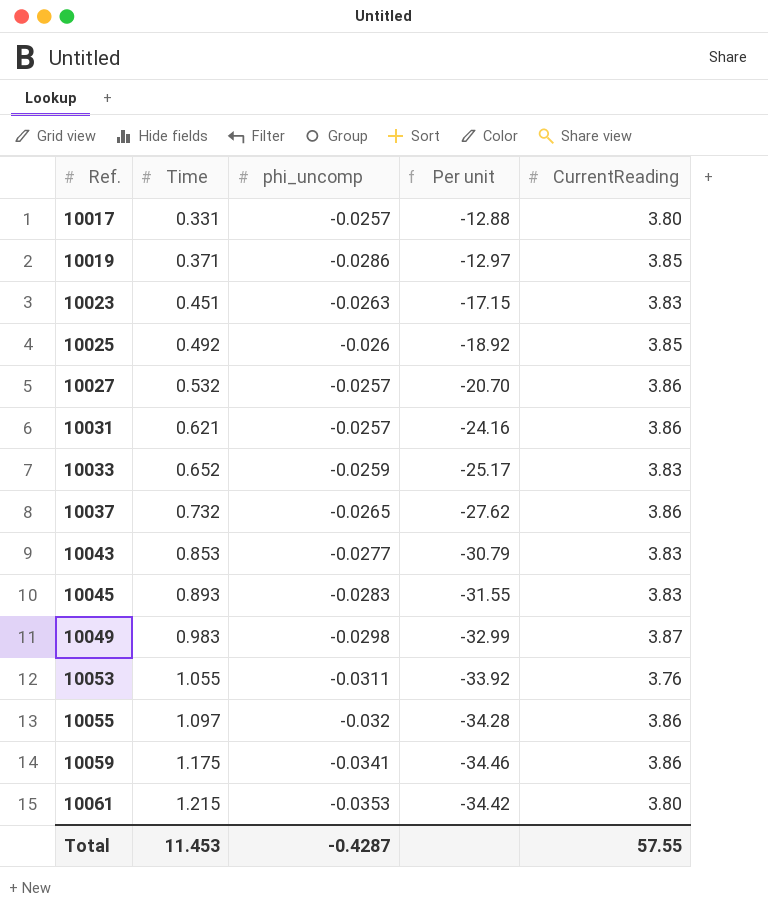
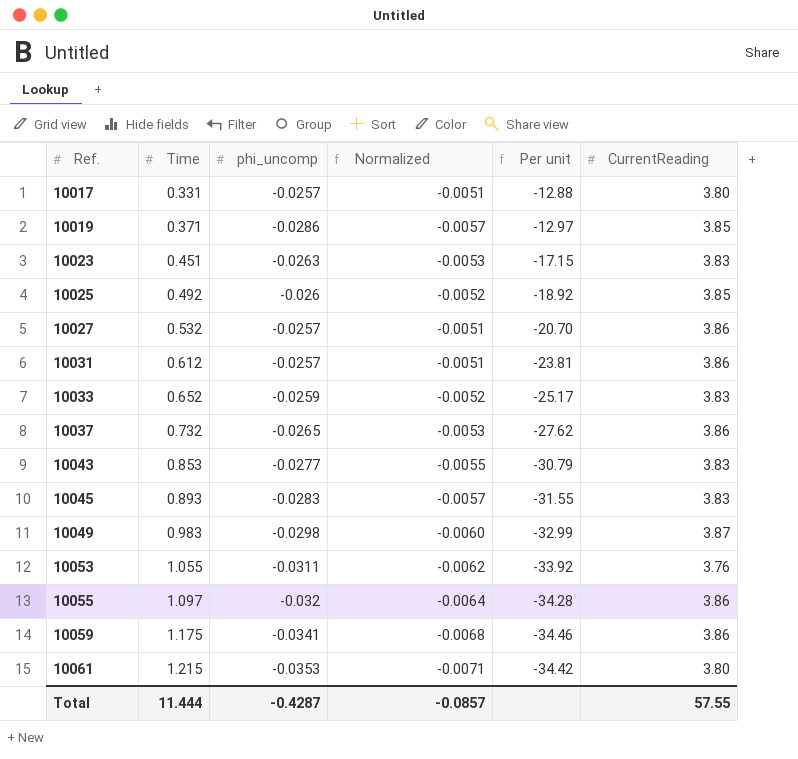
column Normalized | formula: none -> [phi_uncomp] * 0.2
10031 | Time: 0.621 -> 0.612
10031 | Per unit: -24.16 -> -23.81
Total | Time: 11.453 -> 11.444

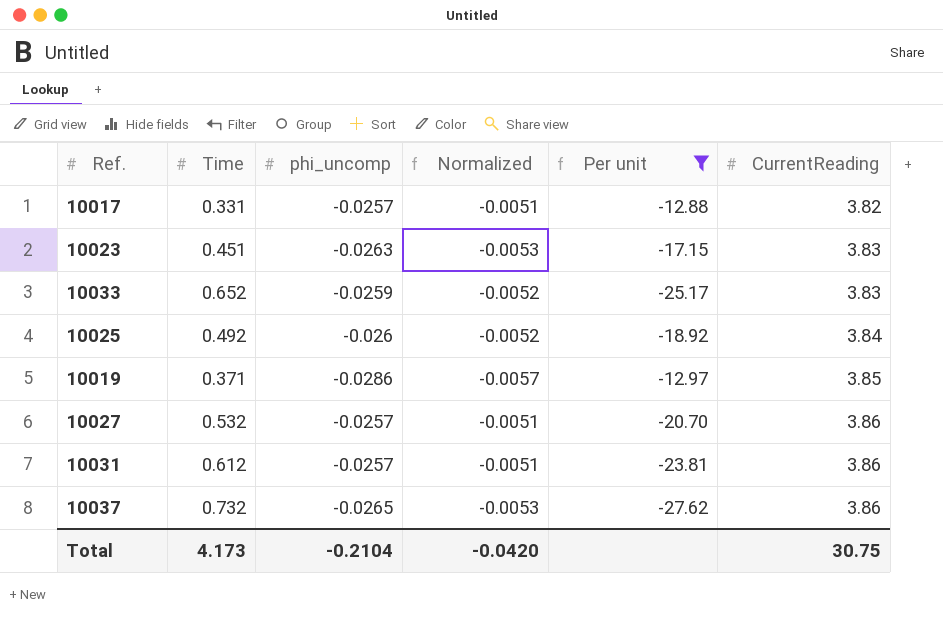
filter: none -> Per unit >= -27.62
row order: Ref. ascending -> CurrentReading ascending
10017 | CurrentReading: 3.80 -> 3.82
10025 | CurrentReading: 3.85 -> 3.84
Total | Time: 11.444 -> 4.173
Total | phi_uncomp: -0.4287 -> -0.2104
Total | Normalized: -0.0857 -> -0.0420
Total | CurrentReading: 57.55 -> 30.75

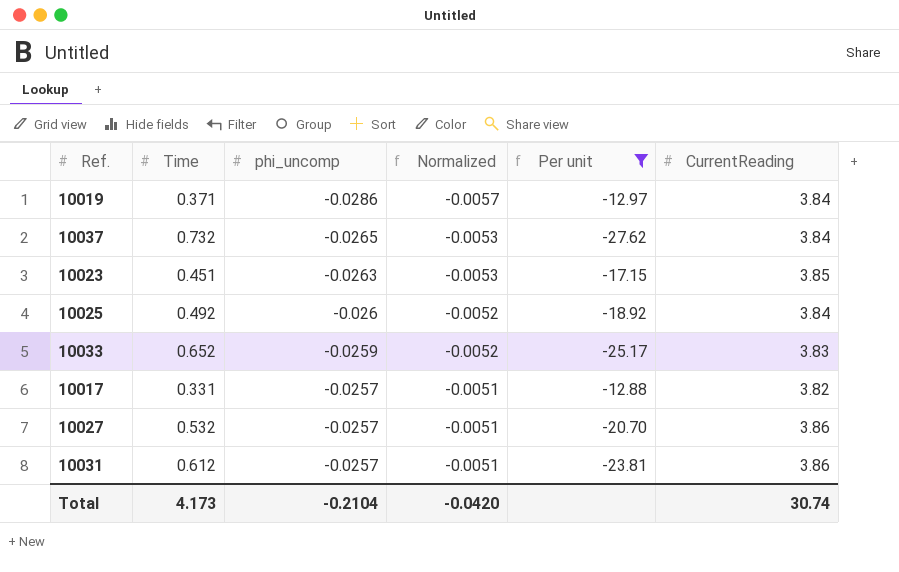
row order: CurrentReading ascending -> phi_uncomp ascending
10019 | CurrentReading: 3.85 -> 3.84
10037 | CurrentReading: 3.86 -> 3.84
10023 | CurrentReading: 3.83 -> 3.85
Total | CurrentReading: 30.75 -> 30.74

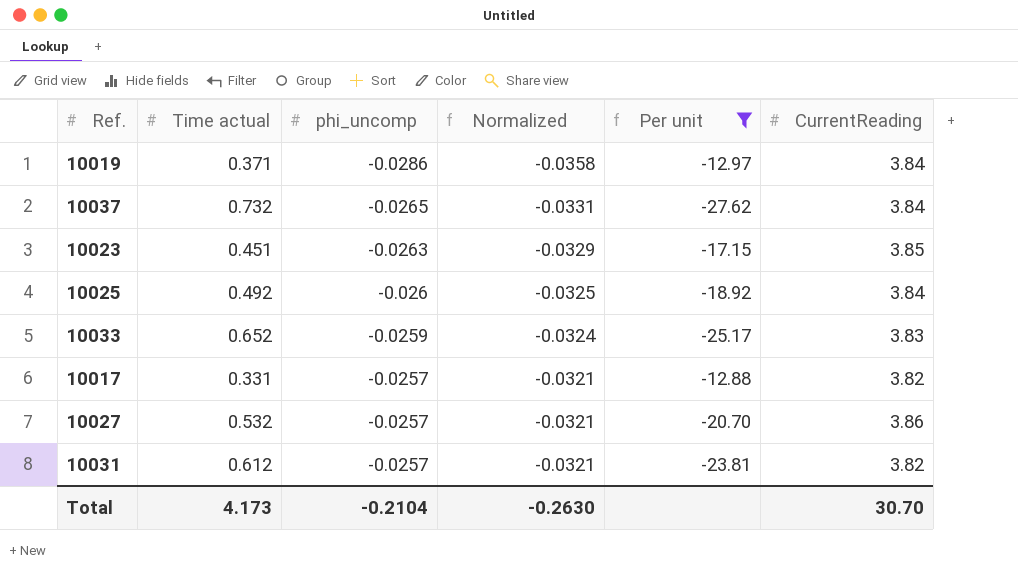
column name: Time -> Time actual
column Normalized | formula: [phi_uncomp] * 0.2 -> [phi_uncomp] * 1.25
10031 | CurrentReading: 3.86 -> 3.82
Total | Normalized: -0.0420 -> -0.2630
Total | CurrentReading: 30.74 -> 30.70

